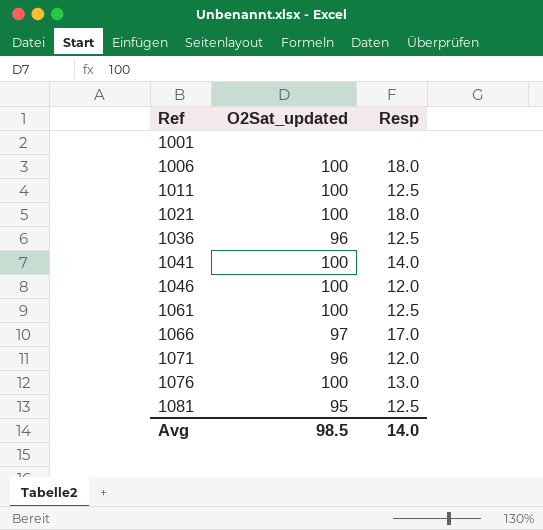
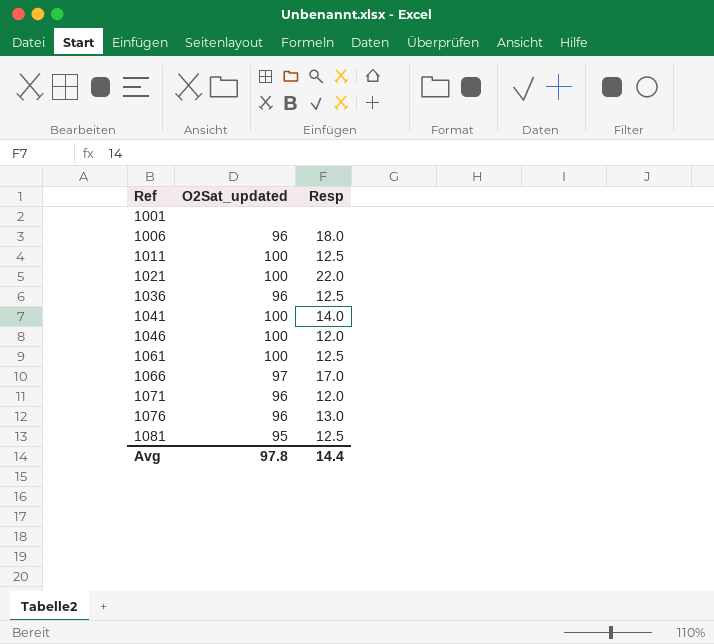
1006 | O2Sat_updated: 100 -> 96
1021 | Resp: 18.0 -> 22.0
1076 | O2Sat_updated: 100 -> 96
Avg | O2Sat_updated: 98.5 -> 97.8
Avg | Resp: 14.0 -> 14.4

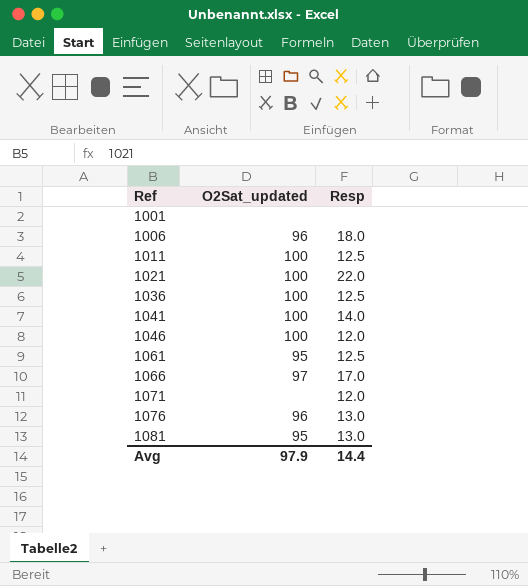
1036 | O2Sat_updated: 96 -> 100
1061 | O2Sat_updated: 100 -> 95
1071 | O2Sat_updated: 96 -> none
1081 | Resp: 12.5 -> 13.0
Avg | O2Sat_updated: 97.8 -> 97.9

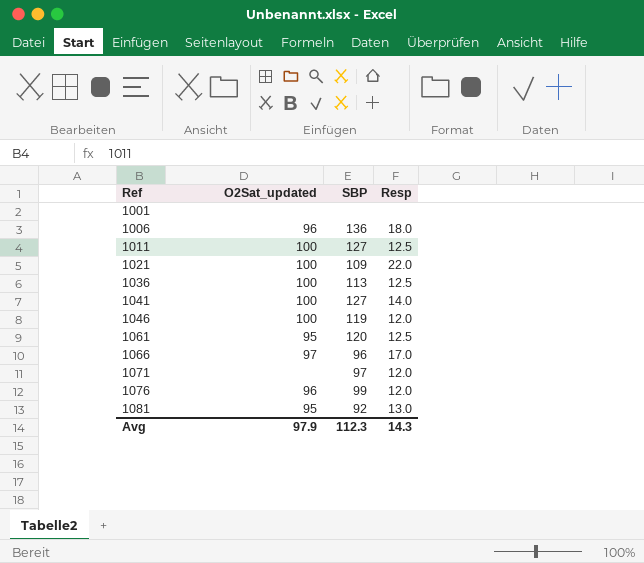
column SBP | position: none -> 3
1076 | Resp: 13.0 -> 12.0
Avg | Resp: 14.4 -> 14.3

